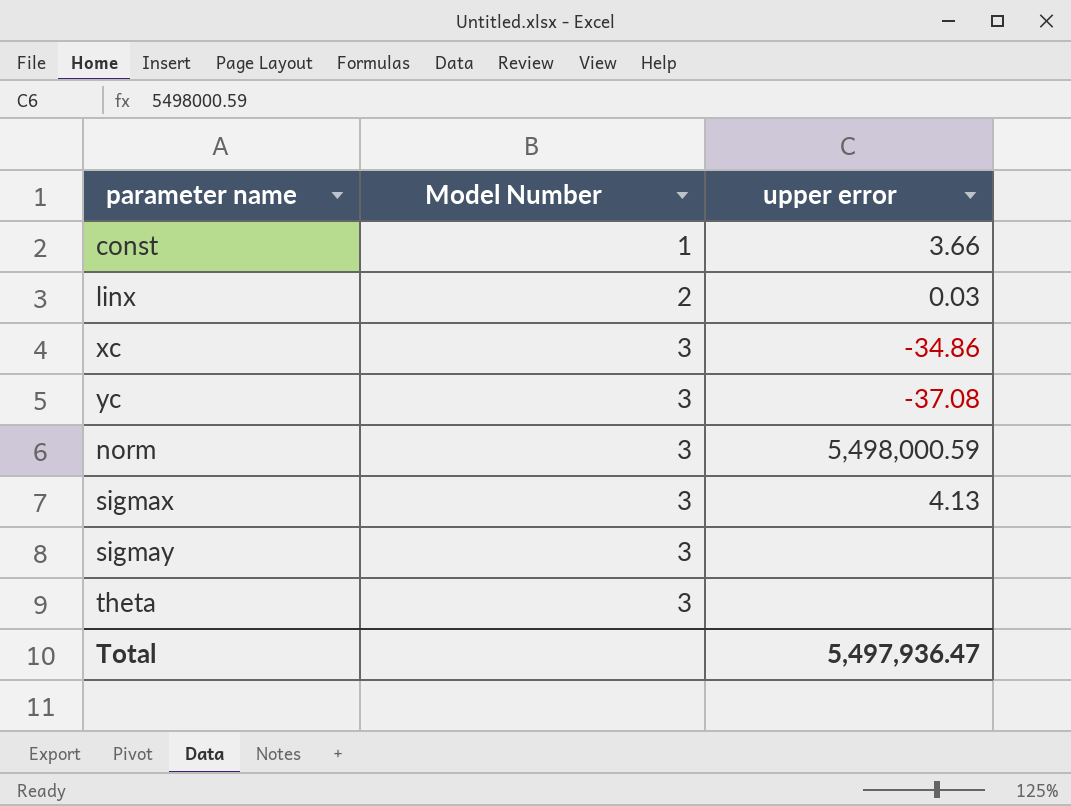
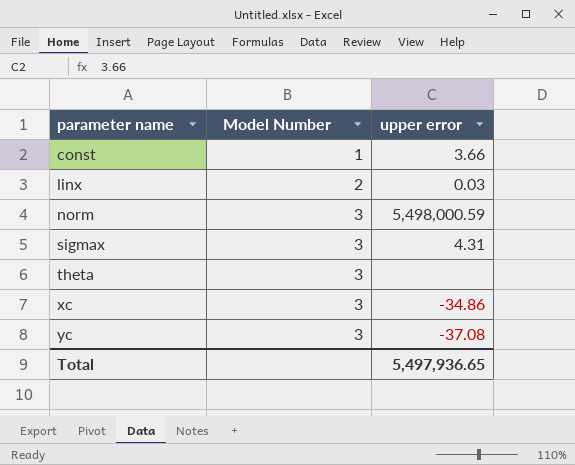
row order: Model Number ascending -> parameter name ascending
row sigmay: 3 | none -> none
sigmax | upper error: 4.13 -> 4.31
Total | upper error: 5,497,936.47 -> 5,497,936.65

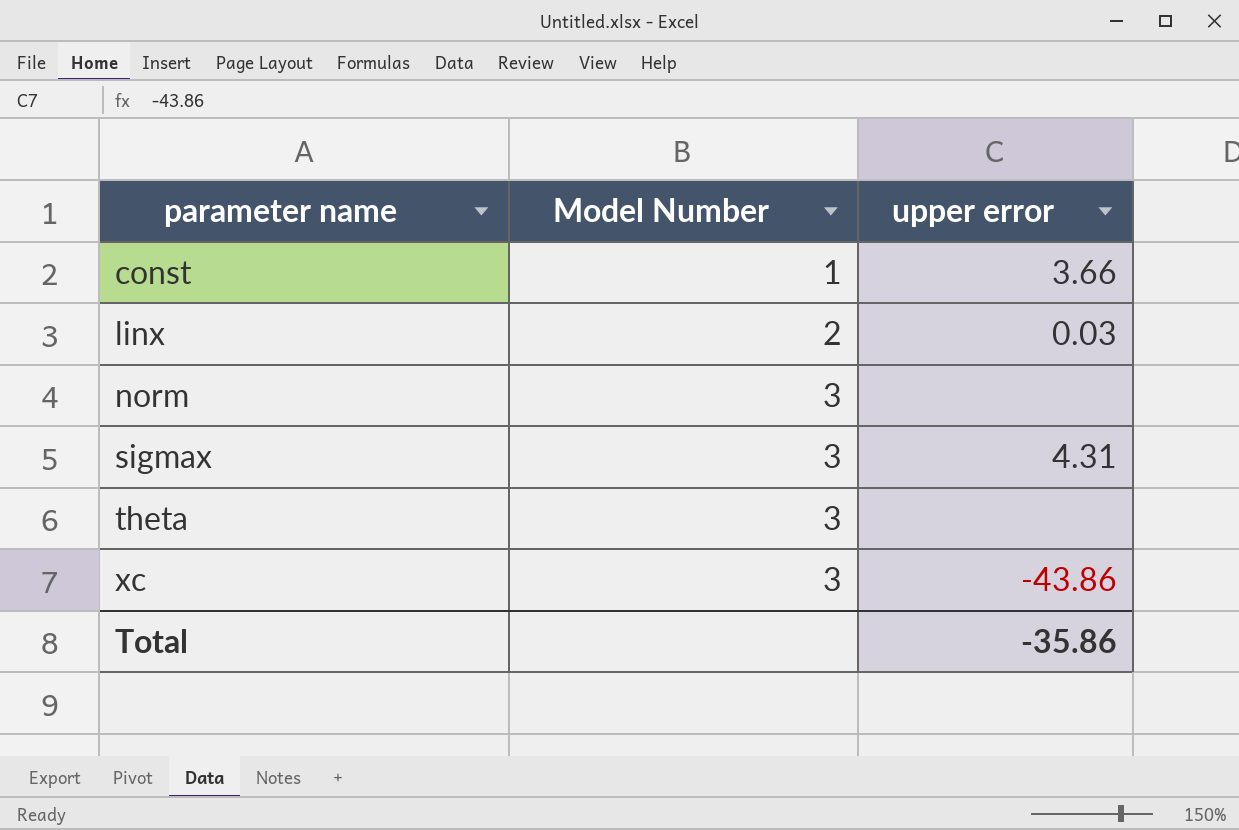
row yc: 3 | -37.08 -> none
norm | upper error: 5,498,000.59 -> none
xc | upper error: -34.86 -> -43.86
Total | upper error: 5,497,936.65 -> -35.86

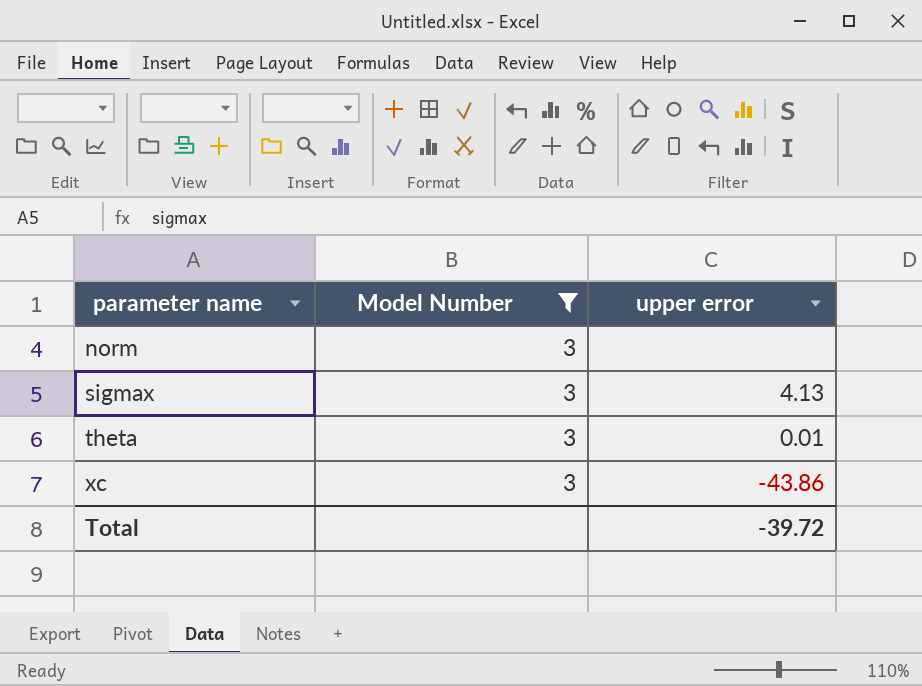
filter: none -> Model Number = 3
sigmax | upper error: 4.31 -> 4.13
theta | upper error: none -> 0.01
Total | upper error: -35.86 -> -39.72

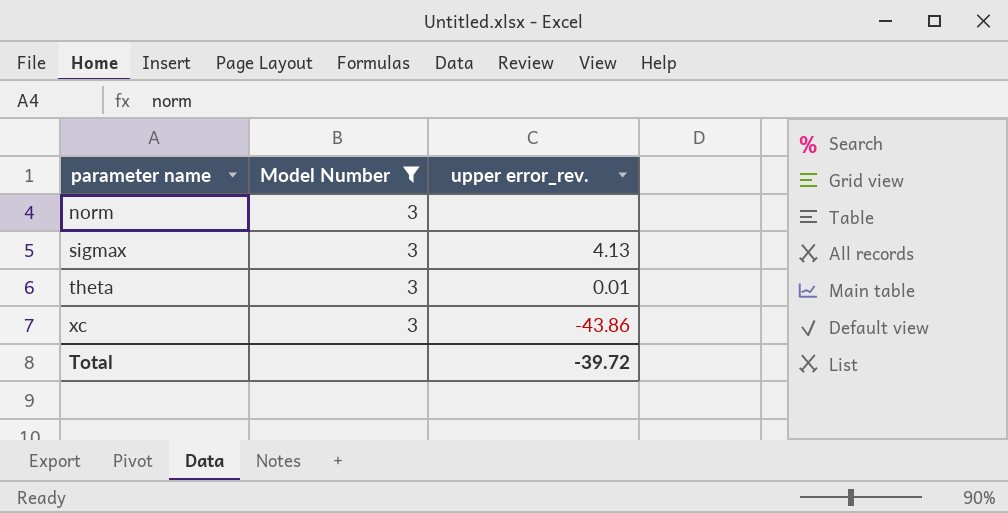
column name: upper error -> upper error_rev.

